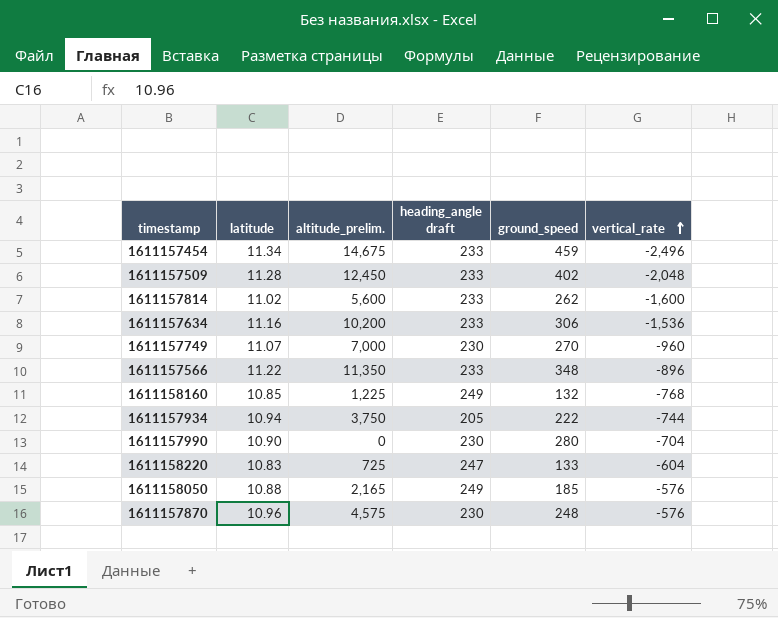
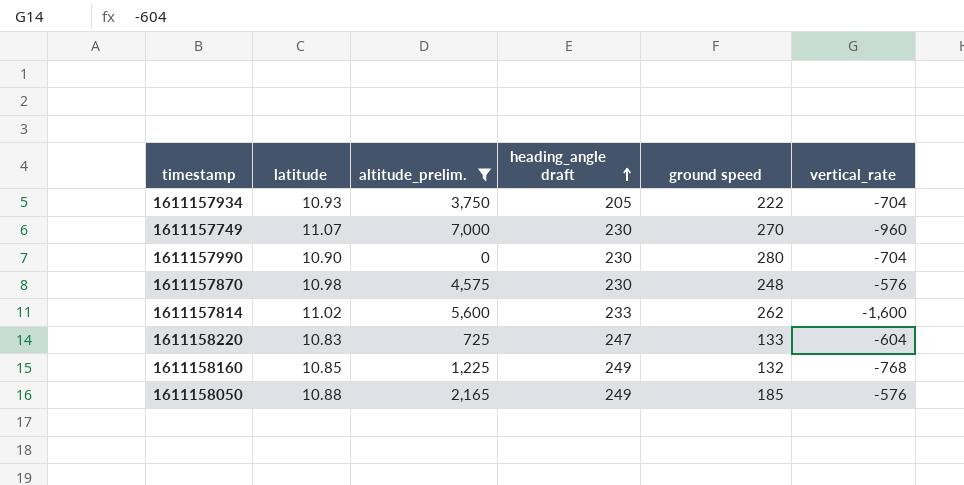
filter: none -> altitude_prelim. <= 7,000
row order: vertical_rate ascending -> heading_angle draft ascending
column name: ground_speed -> ground speed
1611157934 | latitude: 10.94 -> 10.93
1611157934 | vertical_rate: -744 -> -704
1611157870 | latitude: 10.96 -> 10.98

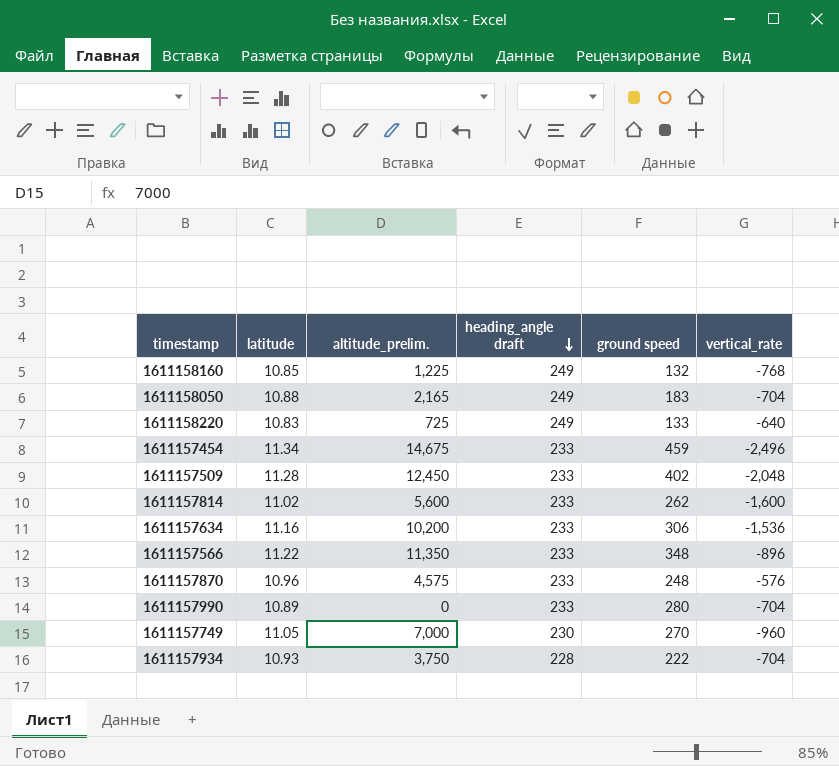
filter: altitude_prelim. <= 7,000 -> none
row order: heading_angle draft ascending -> heading_angle draft descending
1611158050 | ground speed: 185 -> 183
1611158050 | vertical_rate: -576 -> -704
1611158220 | heading_angle draft: 247 -> 249
1611158220 | vertical_rate: -604 -> -640
1611157870 | latitude: 10.98 -> 10.96
1611157870 | heading_angle draft: 230 -> 233
1611157990 | latitude: 10.90 -> 10.89
1611157990 | heading_angle draft: 230 -> 233
1611157749 | latitude: 11.07 -> 11.05
1611157934 | heading_angle draft: 205 -> 228

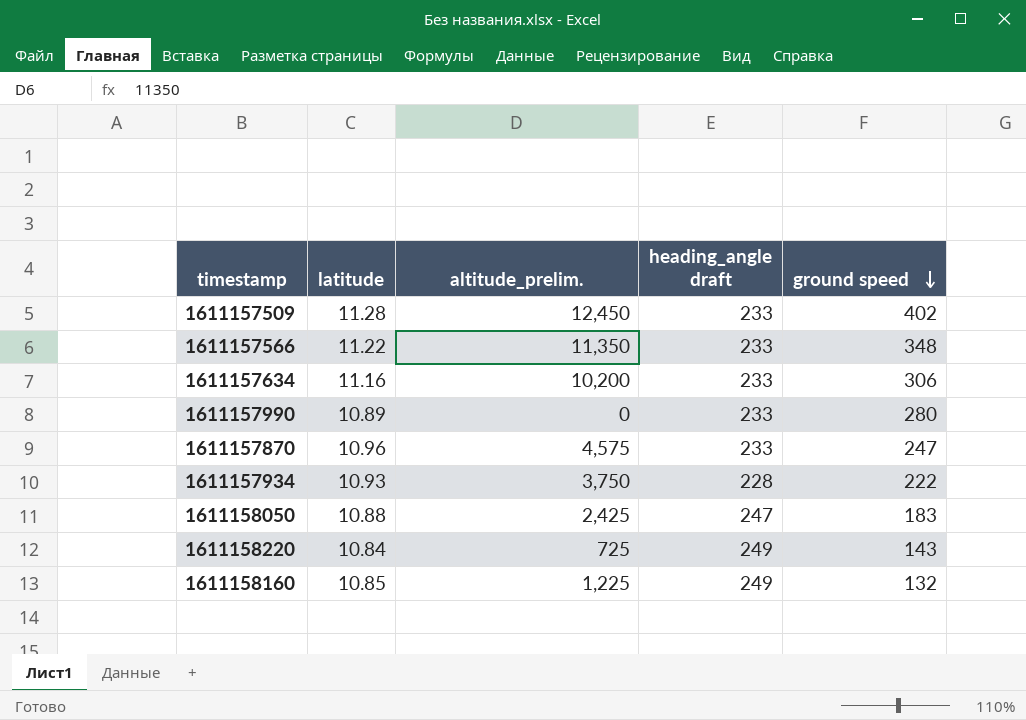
row order: heading_angle draft descending -> ground speed descending
column vertical_rate | position: 6 -> none
row 1611157454: 11.34 | 14,675 | 233 | 459 | -2,496 -> none
row 1611157814: 11.02 | 5,600 | 233 | 262 | -1,600 -> none
row 1611157749: 11.05 | 7,000 | 230 | 270 | -960 -> none
1611157870 | ground speed: 248 -> 247
1611158050 | altitude_prelim.: 2,165 -> 2,425
1611158050 | heading_angle draft: 249 -> 247
1611158220 | latitude: 10.83 -> 10.84
1611158220 | ground speed: 133 -> 143

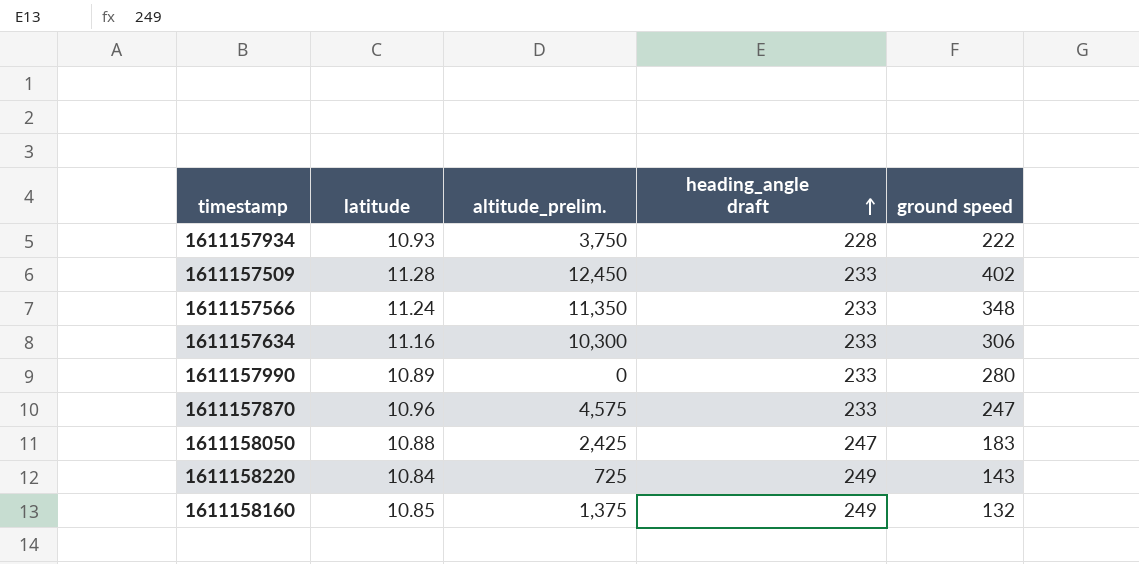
row order: ground speed descending -> heading_angle draft ascending
1611157566 | latitude: 11.22 -> 11.24
1611157634 | altitude_prelim.: 10,200 -> 10,300
1611158160 | altitude_prelim.: 1,225 -> 1,375

